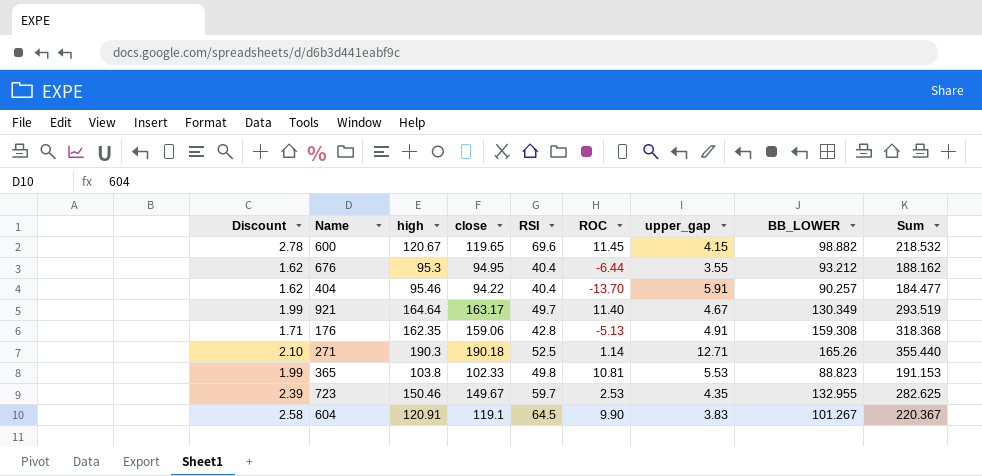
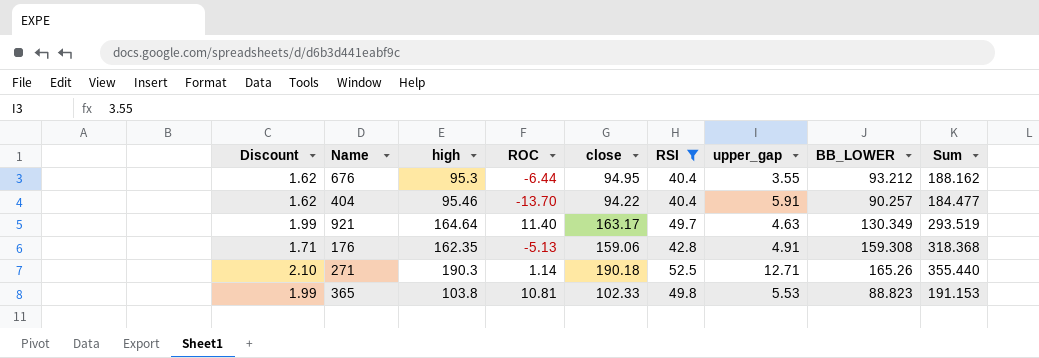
filter: none -> RSI <= 52.5
column ROC | position: 6 -> 4
921 | upper_gap: 4.67 -> 4.63

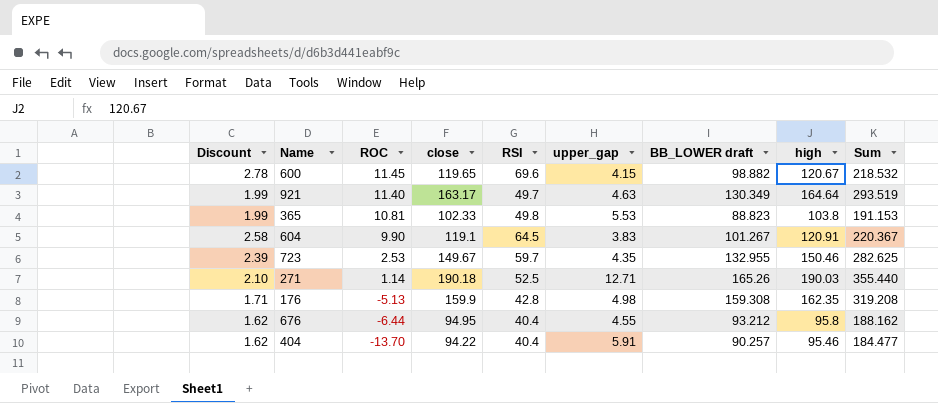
filter: RSI <= 52.5 -> none
row order: none -> ROC descending
column name: BB_LOWER -> BB_LOWER draft
column high | position: 3 -> 8
271 | high: 190.3 -> 190.03
176 | close: 159.06 -> 159.9
176 | upper_gap: 4.91 -> 4.98
176 | Sum: 318.368 -> 319.208
676 | upper_gap: 3.55 -> 4.55
676 | high: 95.3 -> 95.8

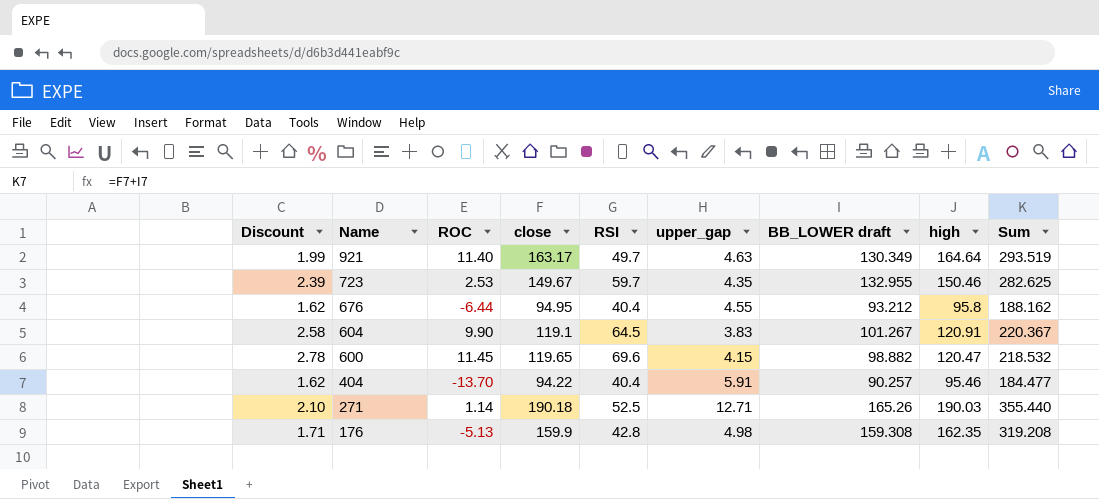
row order: ROC descending -> Name descending
row 365: 1.99 | 10.81 | 102.33 | 49.8 | 5.53 | 88.823 | 103.8 | 191.153 -> none
600 | high: 120.67 -> 120.47

